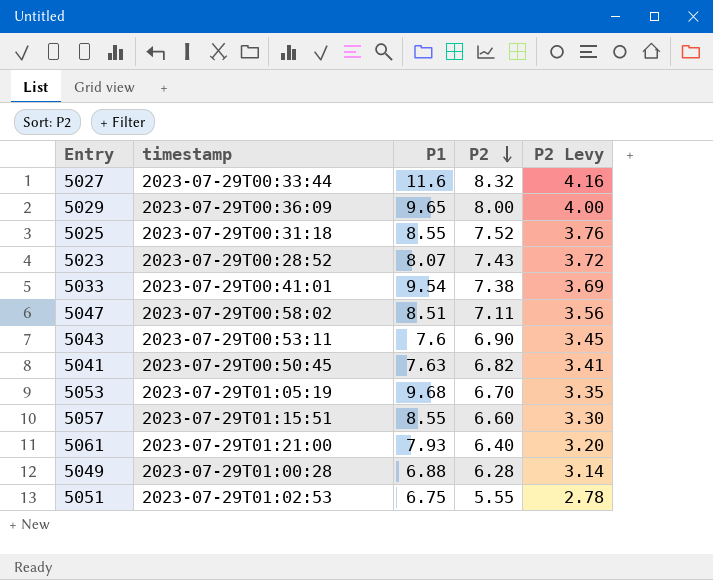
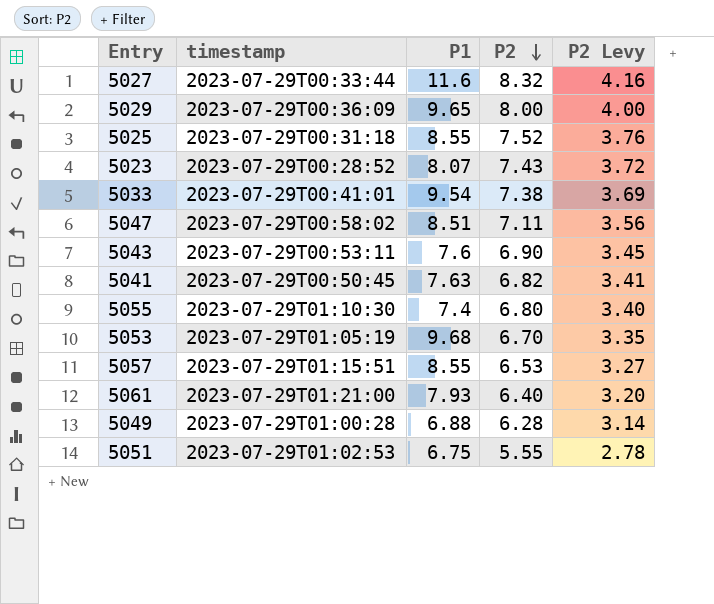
row 5055: none -> 2023-07-29T01:10:30 | 7.4 | 6.80 | 3.40
5057 | P2: 6.60 -> 6.53
5057 | P2 Levy: 3.30 -> 3.27

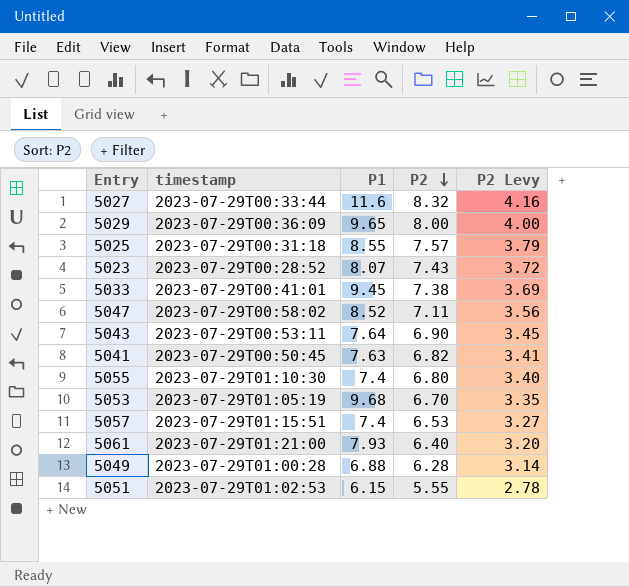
5025 | P2: 7.52 -> 7.57
5025 | P2 Levy: 3.76 -> 3.79
5033 | P1: 9.54 -> 9.45
5047 | P1: 8.51 -> 8.52
5043 | P1: 7.6 -> 7.64
5057 | P1: 8.55 -> 7.4
5051 | P1: 6.75 -> 6.15

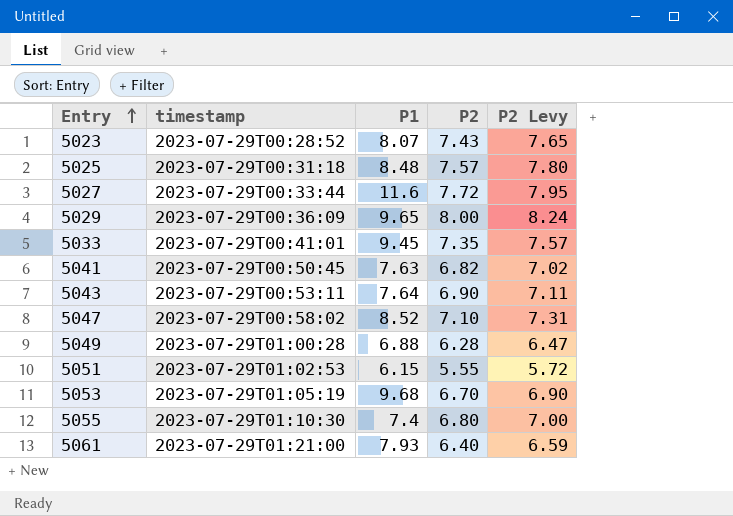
row order: P2 descending -> Entry ascending
column P2 Levy | formula: [P2] * 0.5 -> [P2] * 1.03
row 5057: 2023-07-29T01:15:51 | 7.4 | 6.53 | 3.27 -> none
5025 | P1: 8.55 -> 8.48
5027 | P2: 8.32 -> 7.72
5033 | P2: 7.38 -> 7.35
5047 | P2: 7.11 -> 7.10

